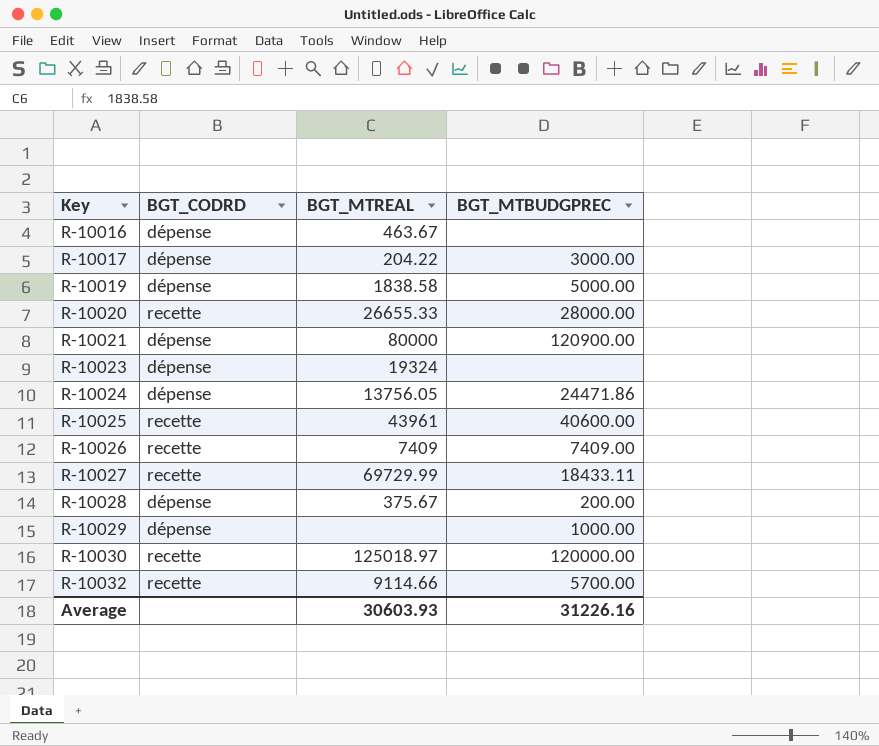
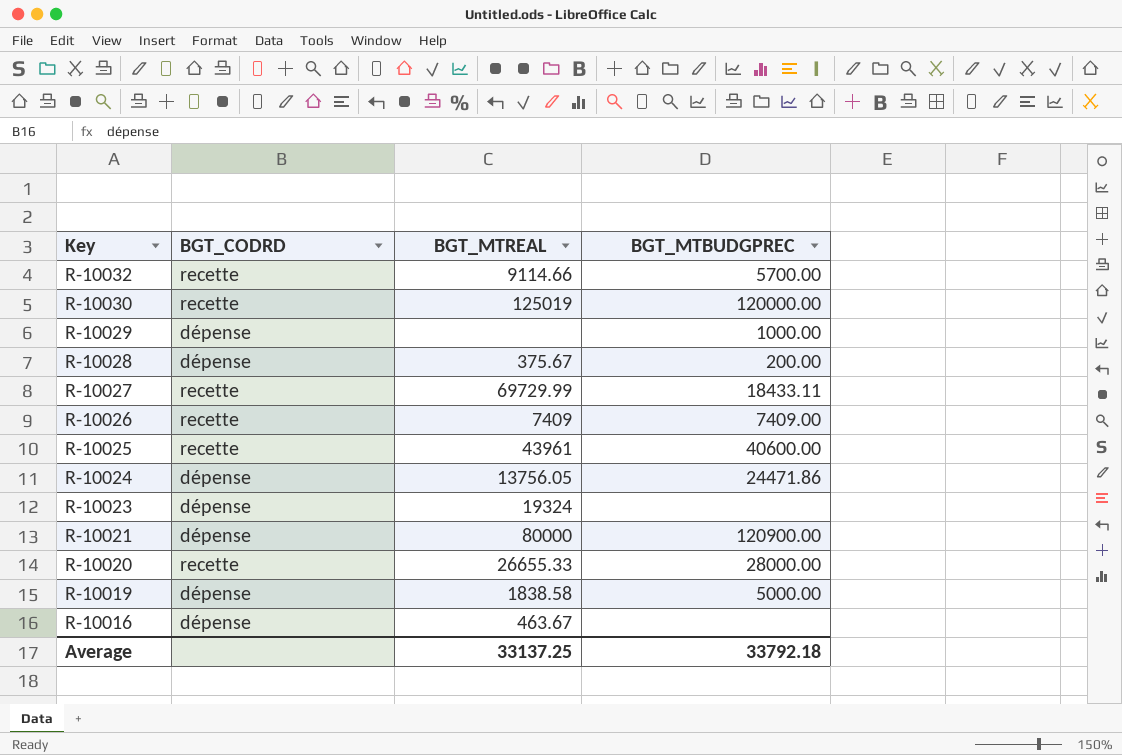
row order: Key ascending -> Key descending
row R-10017: dépense | 204.22 | 3000.00 -> none
R-10030 | BGT_MTREAL: 125018.97 -> 125019
Average | BGT_MTREAL: 30603.93 -> 33137.25
Average | BGT_MTBUDGPREC: 31226.16 -> 33792.18

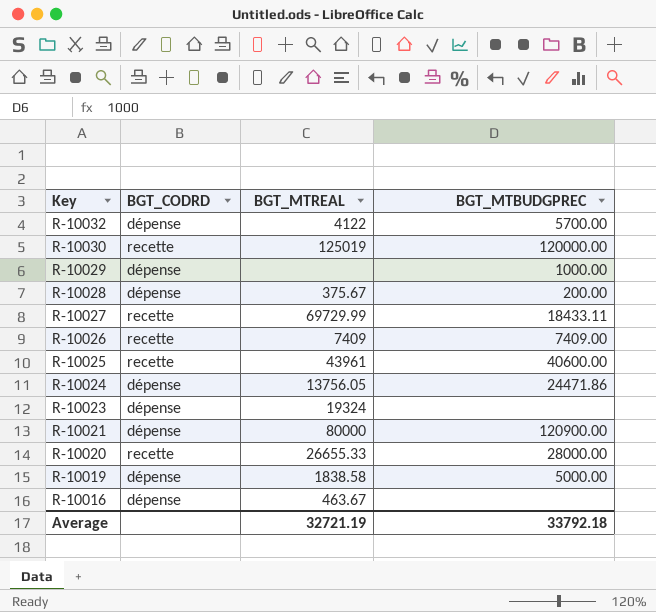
R-10032 | BGT_CODRD: recette -> dépense
R-10032 | BGT_MTREAL: 9114.66 -> 4122
Average | BGT_MTREAL: 33137.25 -> 32721.19

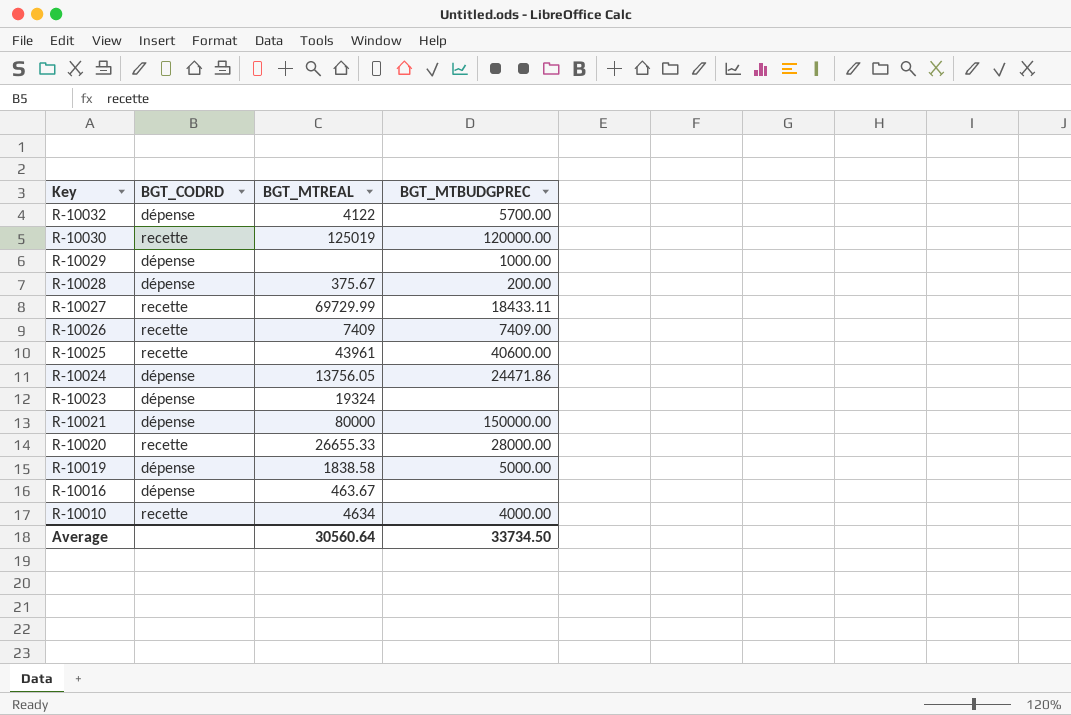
R-10021 | BGT_MTBUDGPREC: 120900.00 -> 150000.00
row R-10010: none -> recette | 4634 | 4000.00
Average | BGT_MTREAL: 32721.19 -> 30560.64
Average | BGT_MTBUDGPREC: 33792.18 -> 33734.50

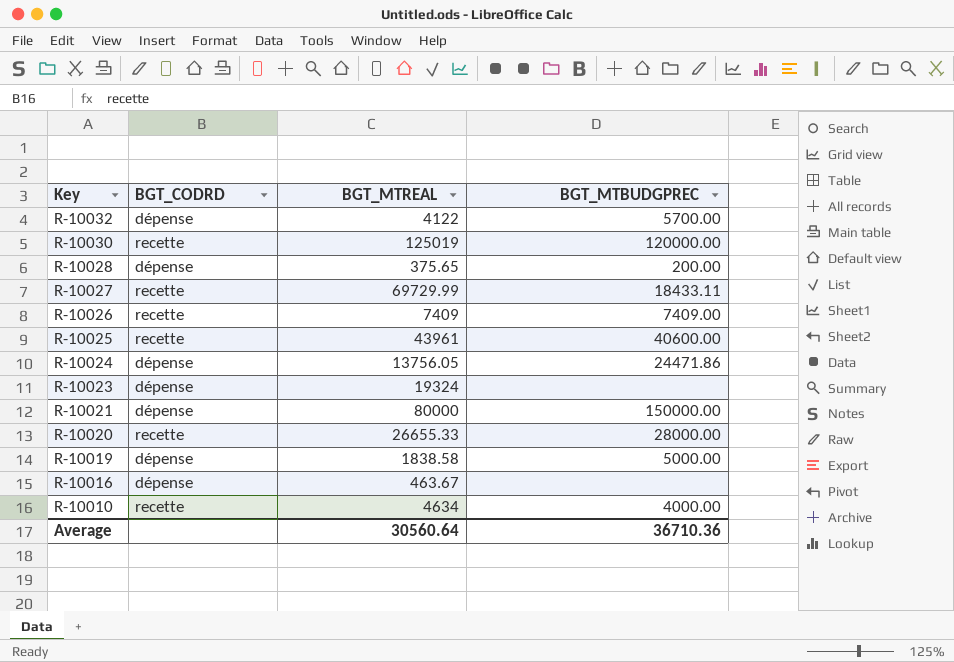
row R-10029: dépense | none | 1000.00 -> none
R-10028 | BGT_MTREAL: 375.67 -> 375.65
Average | BGT_MTBUDGPREC: 33734.50 -> 36710.36

